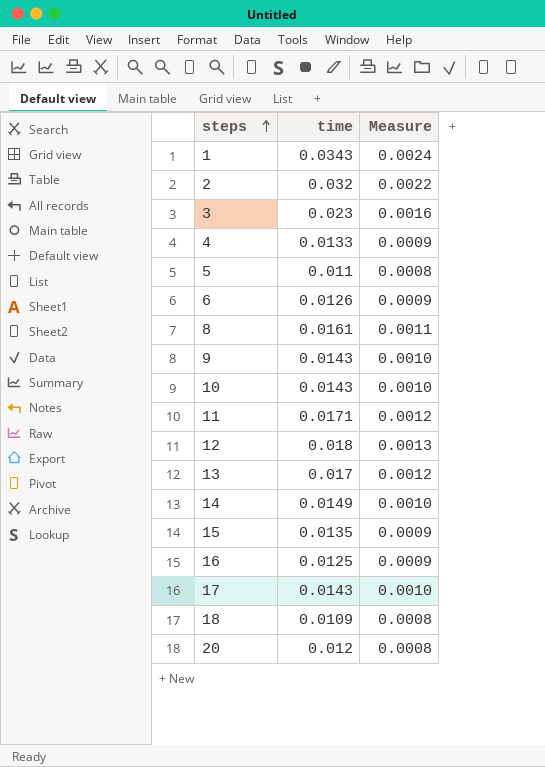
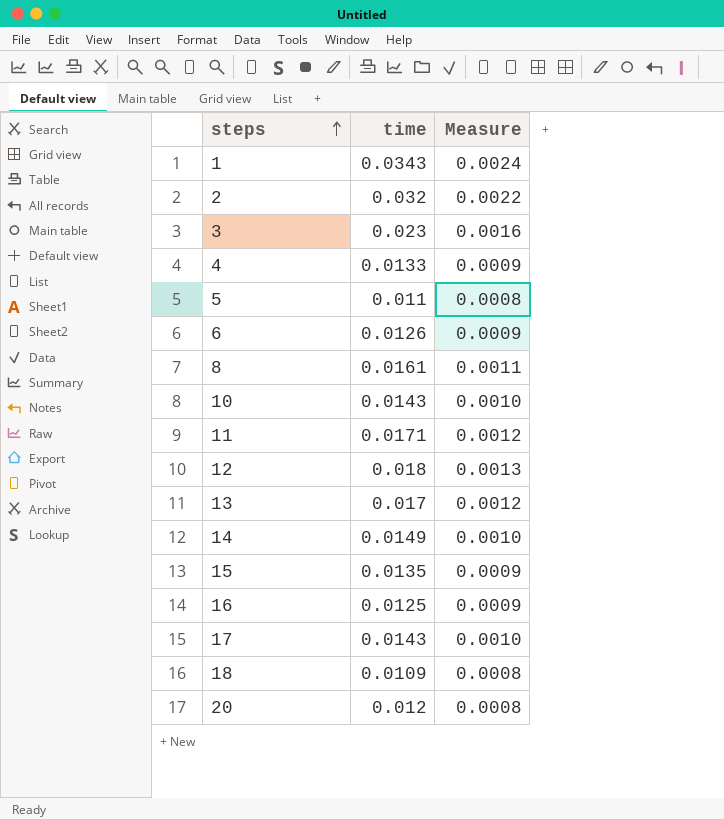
row 9: 0.0143 | 0.0010 -> none

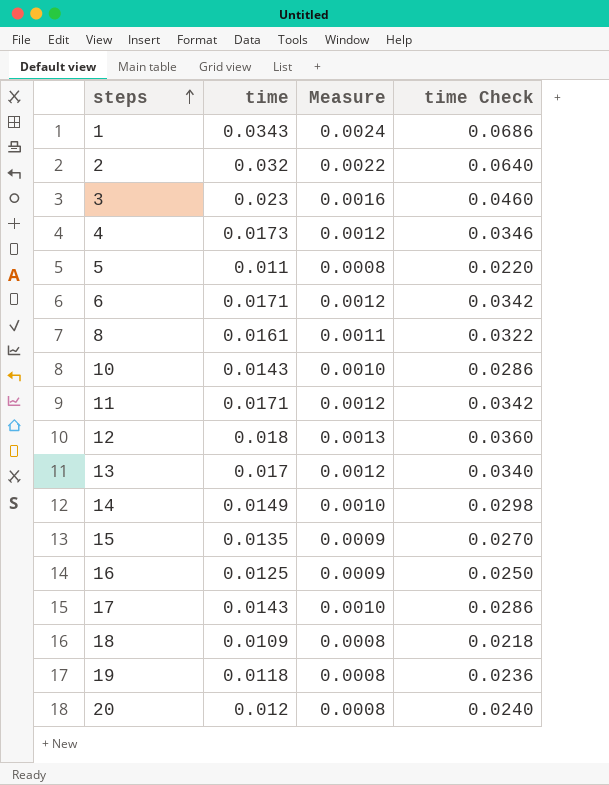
column time Check | formula: none -> [time] * 2
4 | time: 0.0133 -> 0.0173
4 | Measure: 0.0009 -> 0.0012
6 | time: 0.0126 -> 0.0171
6 | Measure: 0.0009 -> 0.0012
row 19: none -> 0.0118 | 0.0008 | 0.0236

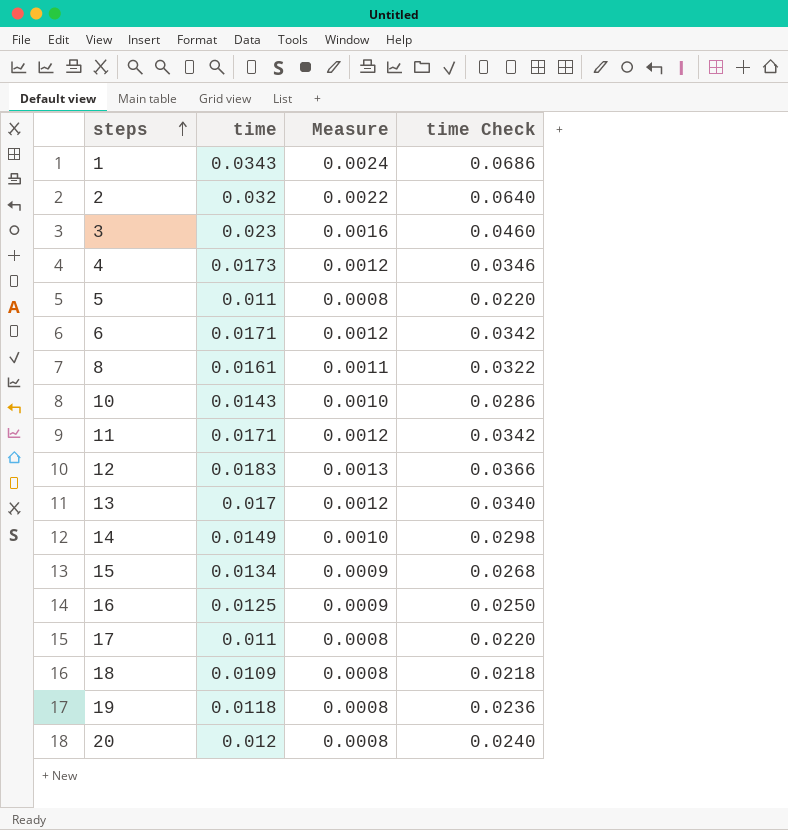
12 | time: 0.018 -> 0.0183
12 | time Check: 0.0360 -> 0.0366
15 | time: 0.0135 -> 0.0134
15 | time Check: 0.0270 -> 0.0268
17 | time: 0.0143 -> 0.011
17 | Measure: 0.0010 -> 0.0008
17 | time Check: 0.0286 -> 0.0220

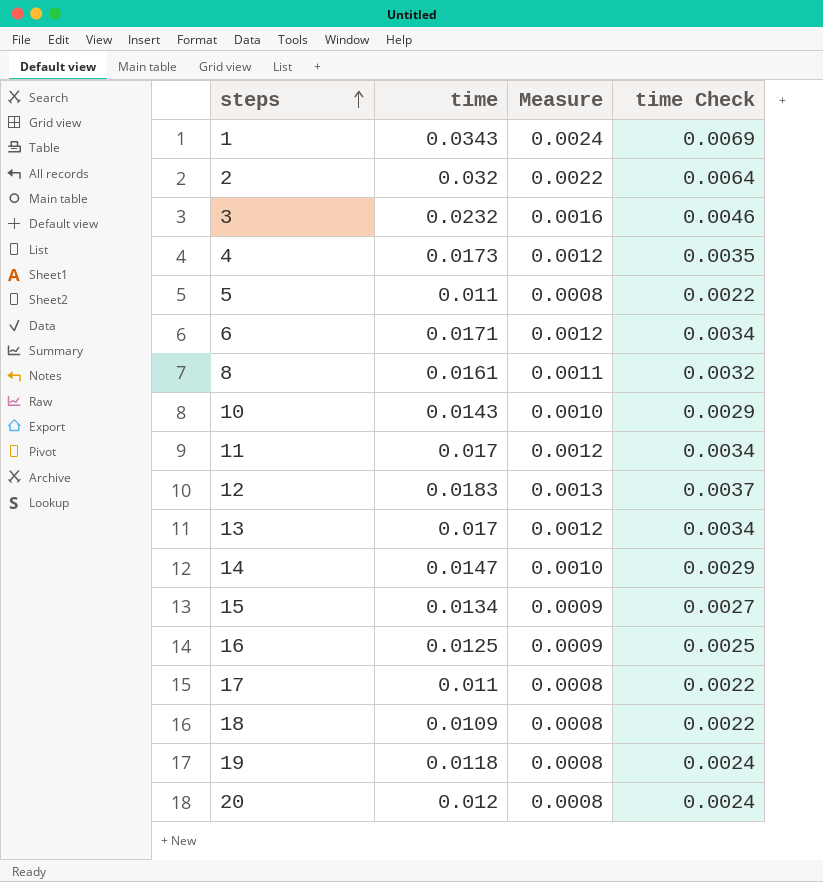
column time Check | formula: [time] * 2 -> [time] * 0.2
3 | time: 0.023 -> 0.0232
11 | time: 0.0171 -> 0.017
14 | time: 0.0149 -> 0.0147

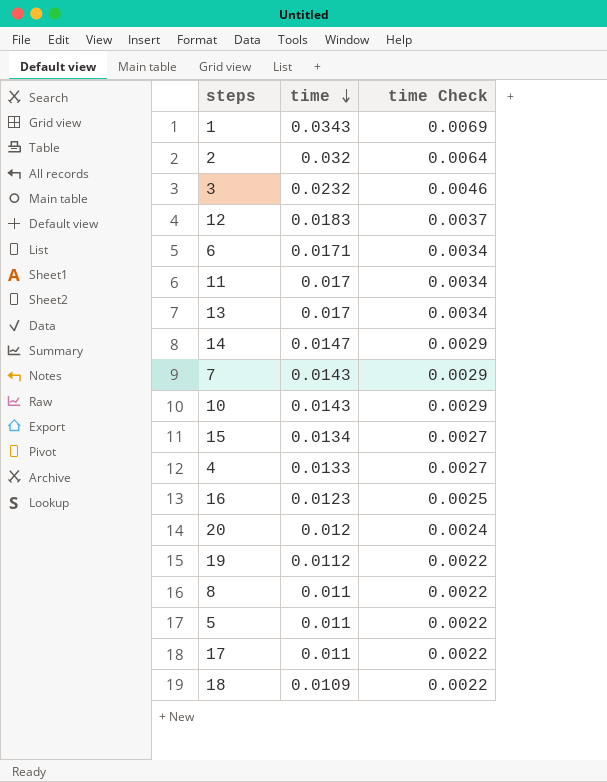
row order: steps ascending -> time descending
column Measure | formula: [time] * 0.07 -> none
row 7: none -> 0.0143 | 0.0029
4 | time: 0.0173 -> 0.0133
4 | time Check: 0.0035 -> 0.0027
16 | time: 0.0125 -> 0.0123
19 | time: 0.0118 -> 0.0112
19 | time Check: 0.0024 -> 0.0022
8 | time: 0.0161 -> 0.011
8 | time Check: 0.0032 -> 0.0022

